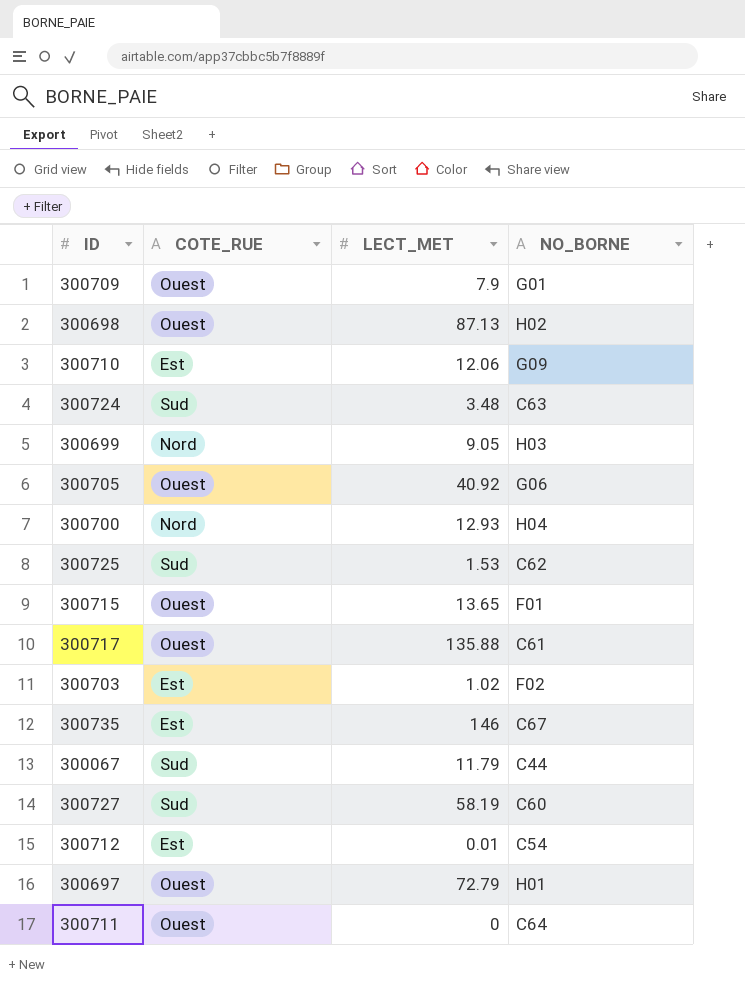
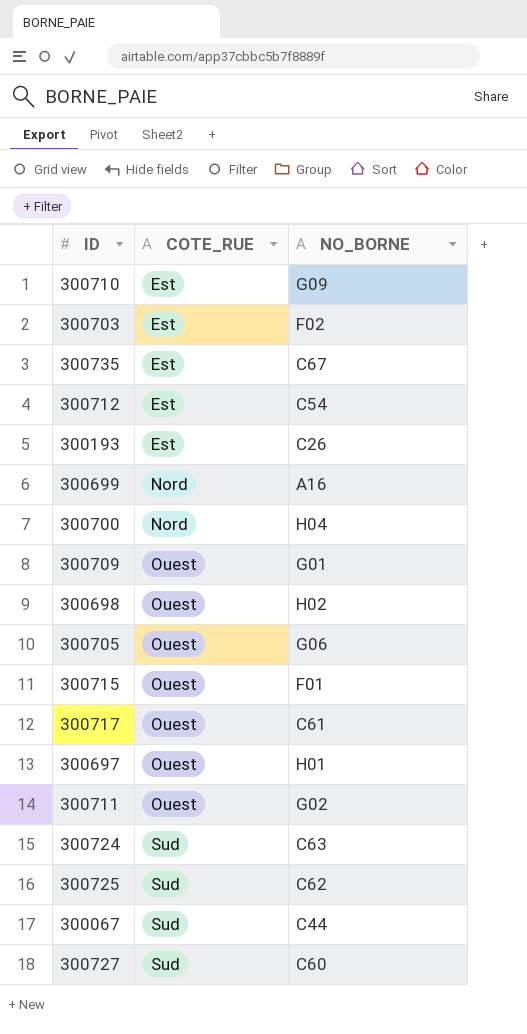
row order: none -> COTE_RUE ascending
column LECT_MET | position: 3 -> none
row 300193: none -> Est | C26
300699 | NO_BORNE: H03 -> A16
300711 | NO_BORNE: C64 -> G02

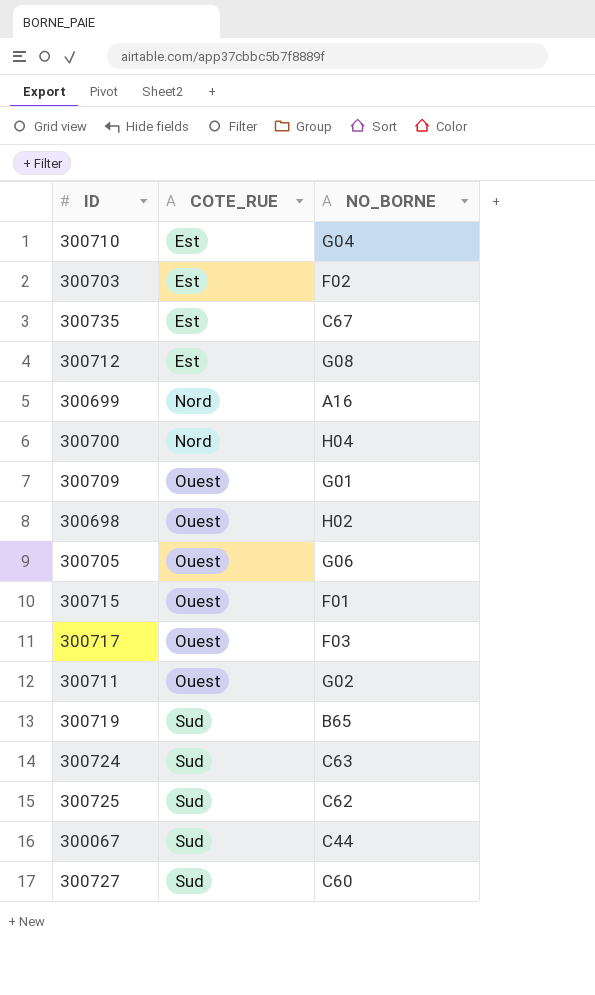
row 300193: Est | C26 -> none
row 300697: Ouest | H01 -> none
300710 | NO_BORNE: G09 -> G04
300712 | NO_BORNE: C54 -> G08
300717 | NO_BORNE: C61 -> F03
row 300719: none -> Sud | B65

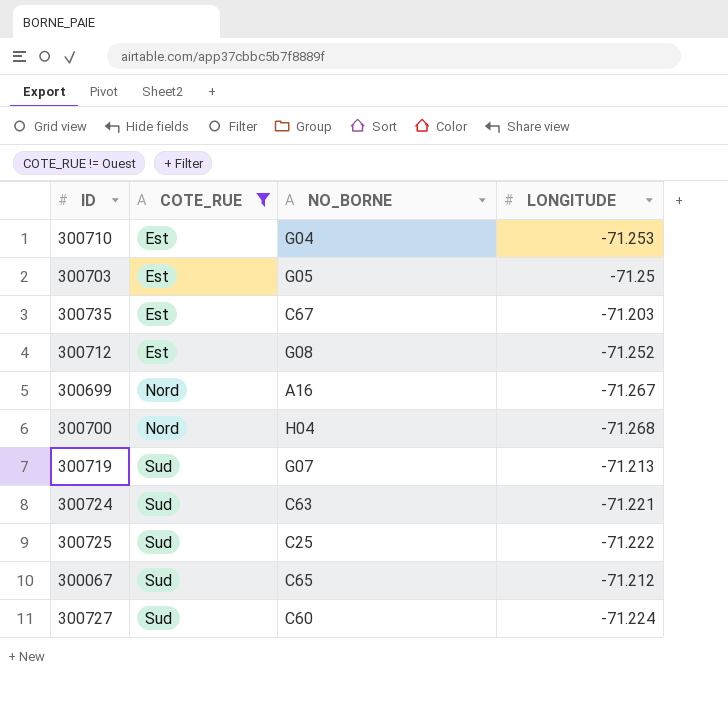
filter: none -> COTE_RUE != Ouest
column LONGITUDE | position: none -> 4
300703 | NO_BORNE: F02 -> G05
300719 | NO_BORNE: B65 -> G07
300725 | NO_BORNE: C62 -> C25
300067 | NO_BORNE: C44 -> C65

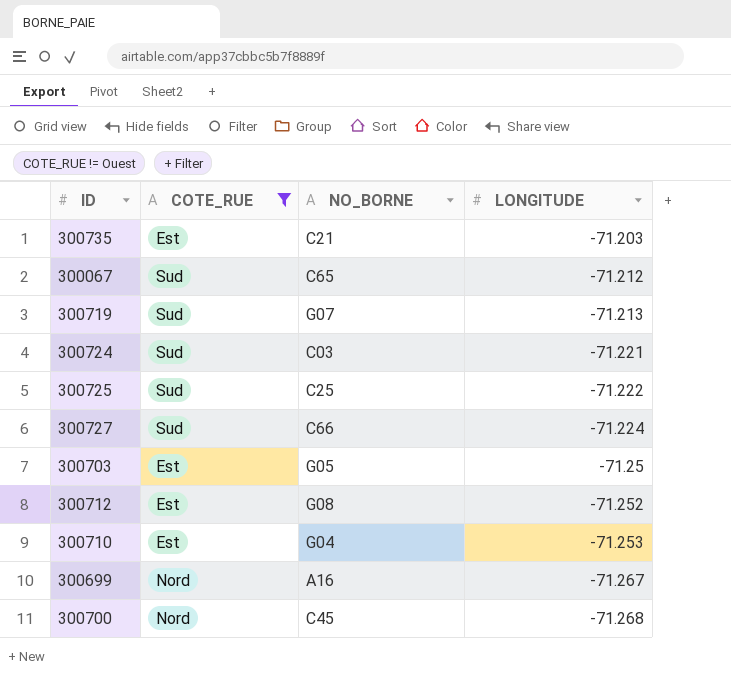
row order: COTE_RUE ascending -> LONGITUDE descending
300735 | NO_BORNE: C67 -> C21
300724 | NO_BORNE: C63 -> C03
300727 | NO_BORNE: C60 -> C66
300700 | NO_BORNE: H04 -> C45

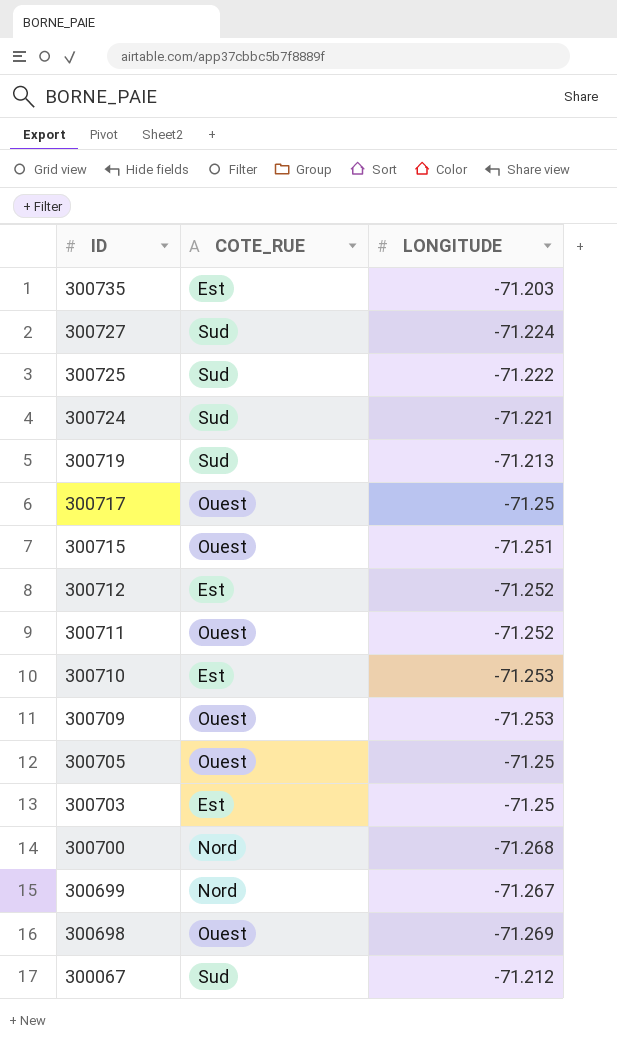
filter: COTE_RUE != Ouest -> none
row order: LONGITUDE descending -> ID descending
column NO_BORNE | position: 3 -> none

